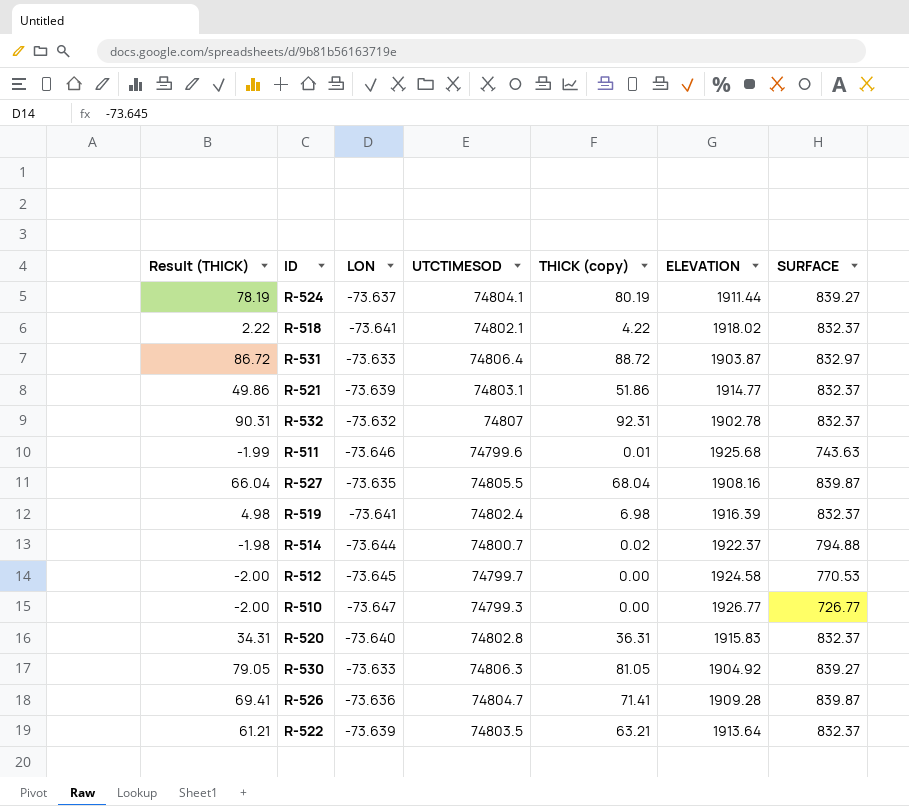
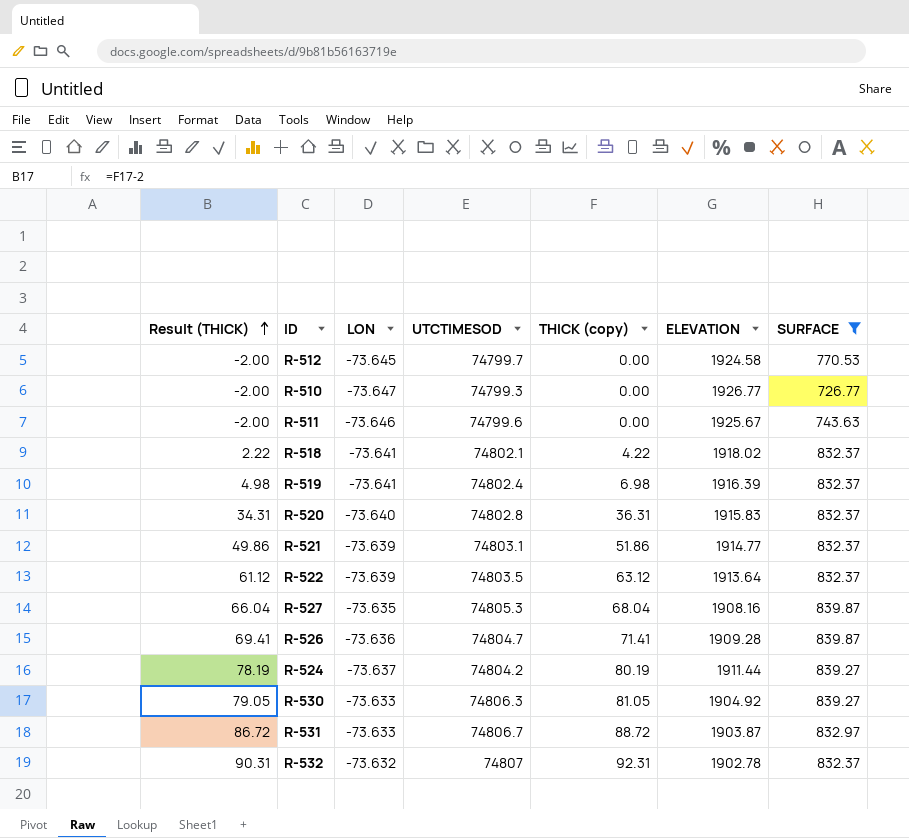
filter: none -> SURFACE != 794.88
row order: none -> Result (THICK) ascending
R-511 | Result (THICK): -1.99 -> -2.00
R-511 | THICK (copy): 0.01 -> 0.00
R-511 | ELEVATION: 1925.68 -> 1925.67
R-522 | Result (THICK): 61.21 -> 61.12
R-522 | THICK (copy): 63.21 -> 63.12
R-527 | UTCTIMESOD: 74805.5 -> 74805.3
R-524 | UTCTIMESOD: 74804.1 -> 74804.2
R-531 | UTCTIMESOD: 74806.4 -> 74806.7

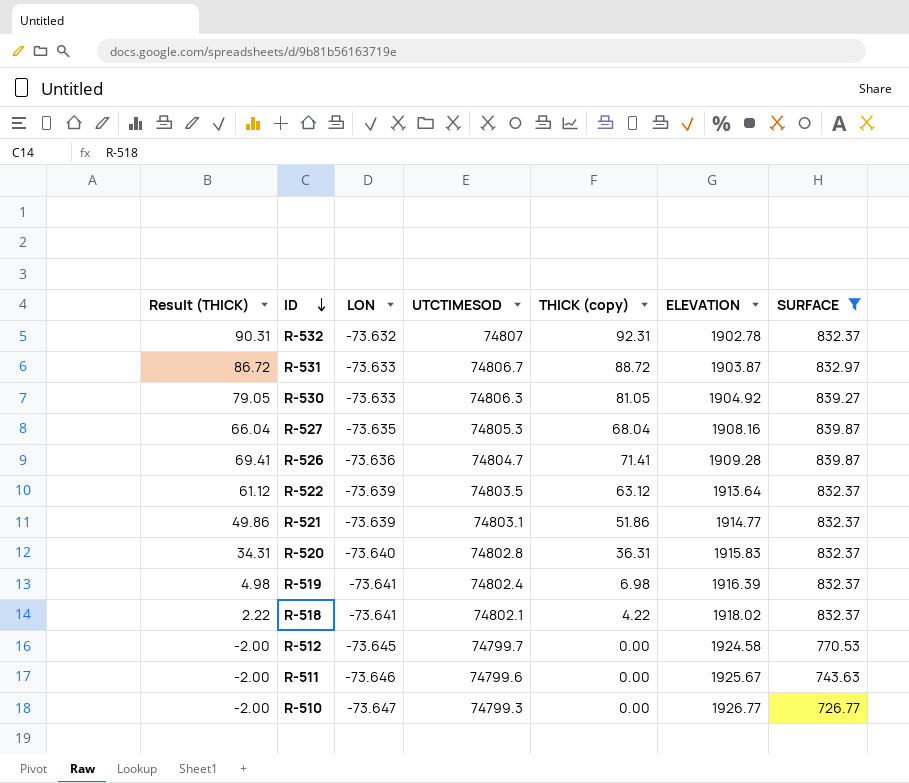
row order: Result (THICK) ascending -> ID descending
row R-524: 78.19 | -73.637 | 74804.2 | 80.19 | 1911.44 | 839.27 -> none

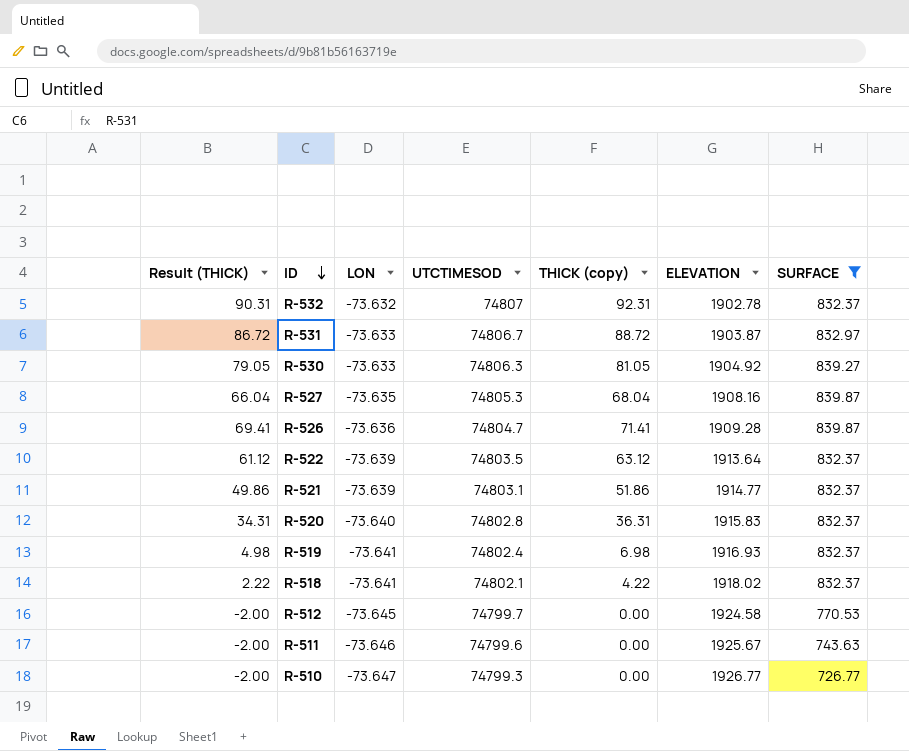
R-519 | ELEVATION: 1916.39 -> 1916.93

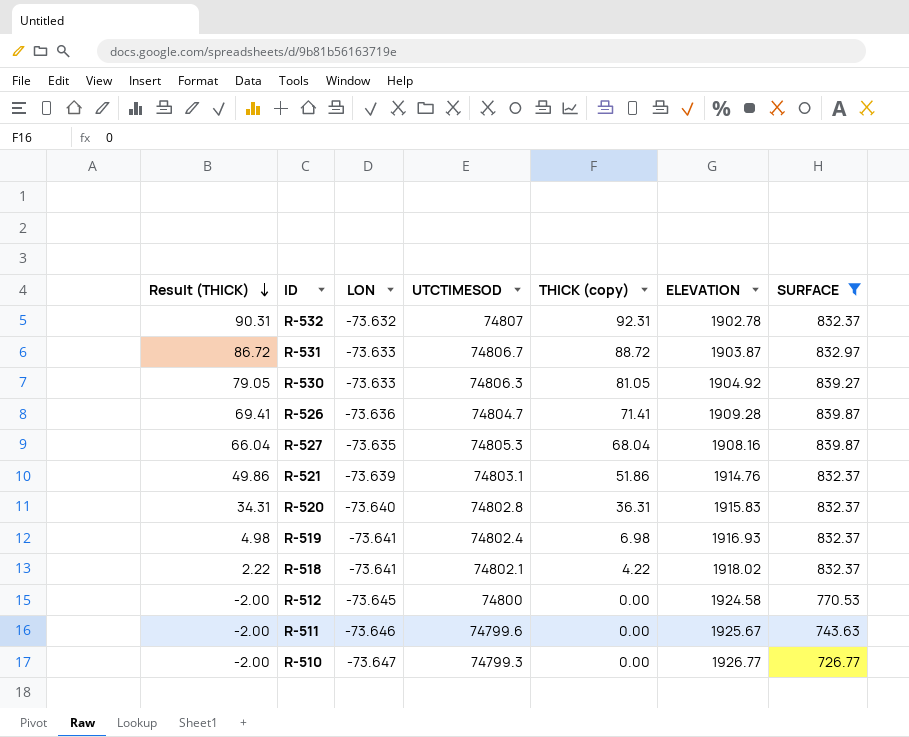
row order: ID descending -> Result (THICK) descending
row R-522: 61.12 | -73.639 | 74803.5 | 63.12 | 1913.64 | 832.37 -> none
R-521 | ELEVATION: 1914.77 -> 1914.76
R-512 | UTCTIMESOD: 74799.7 -> 74800

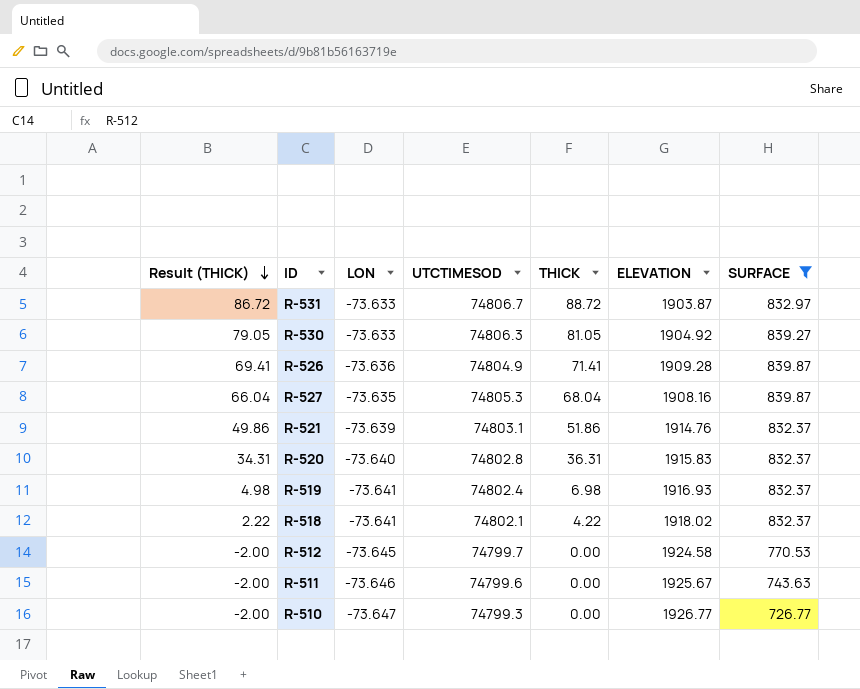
column name: THICK (copy) -> THICK
row R-532: 90.31 | -73.632 | 74807 | 92.31 | 1902.78 | 832.37 -> none
R-526 | UTCTIMESOD: 74804.7 -> 74804.9
R-512 | UTCTIMESOD: 74800 -> 74799.7

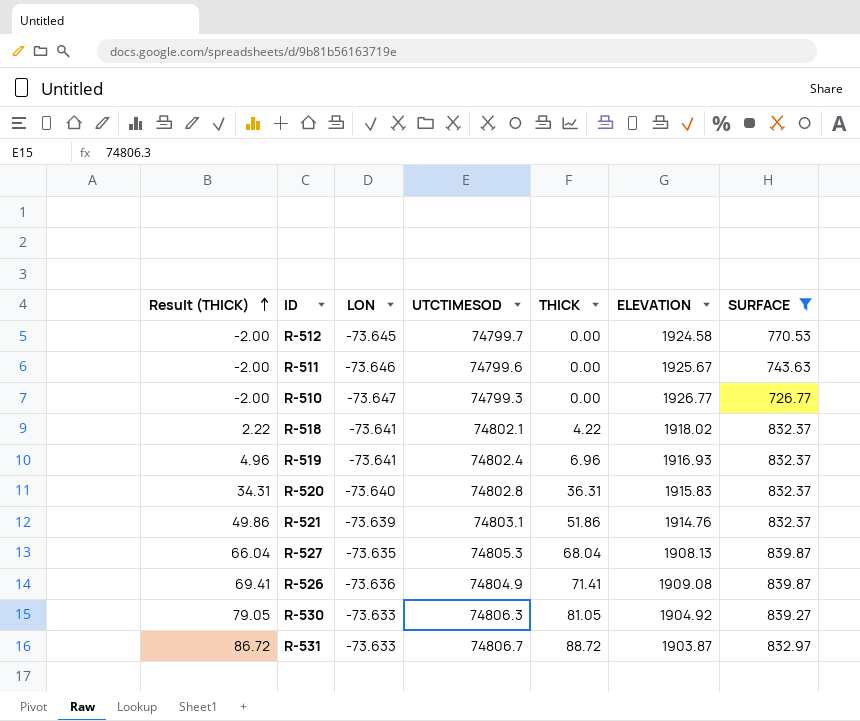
row order: Result (THICK) descending -> Result (THICK) ascending
R-519 | Result (THICK): 4.98 -> 4.96
R-519 | THICK: 6.98 -> 6.96
R-527 | ELEVATION: 1908.16 -> 1908.13
R-526 | ELEVATION: 1909.28 -> 1909.08

